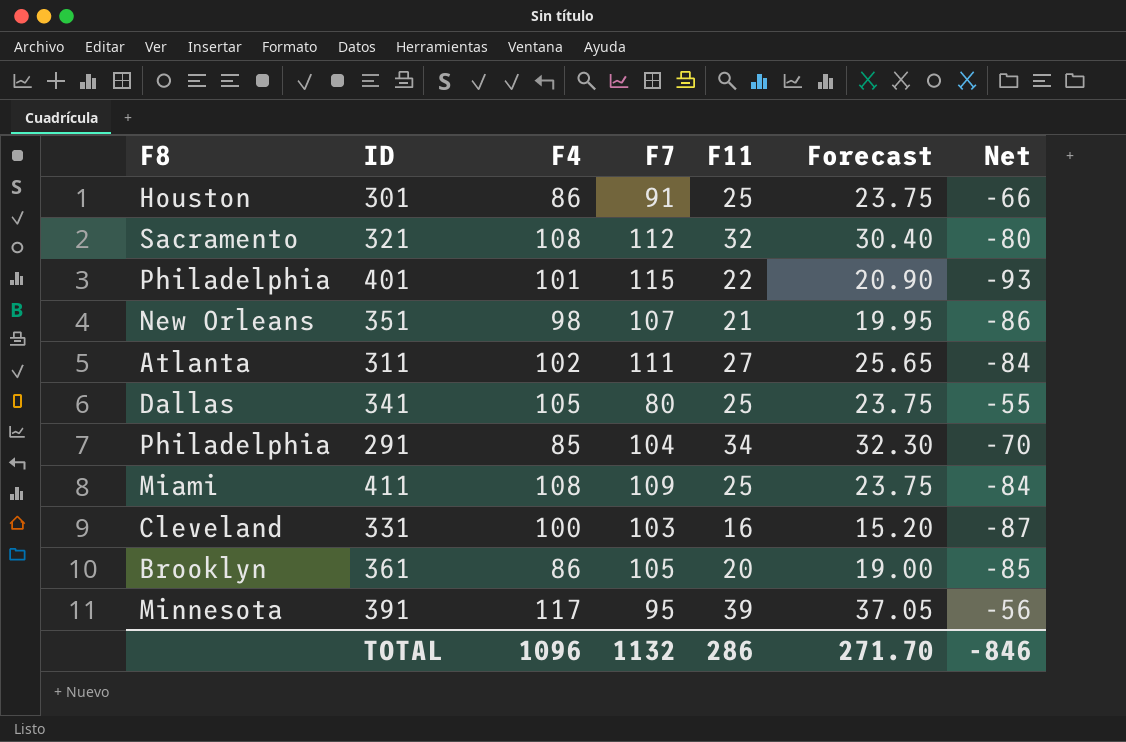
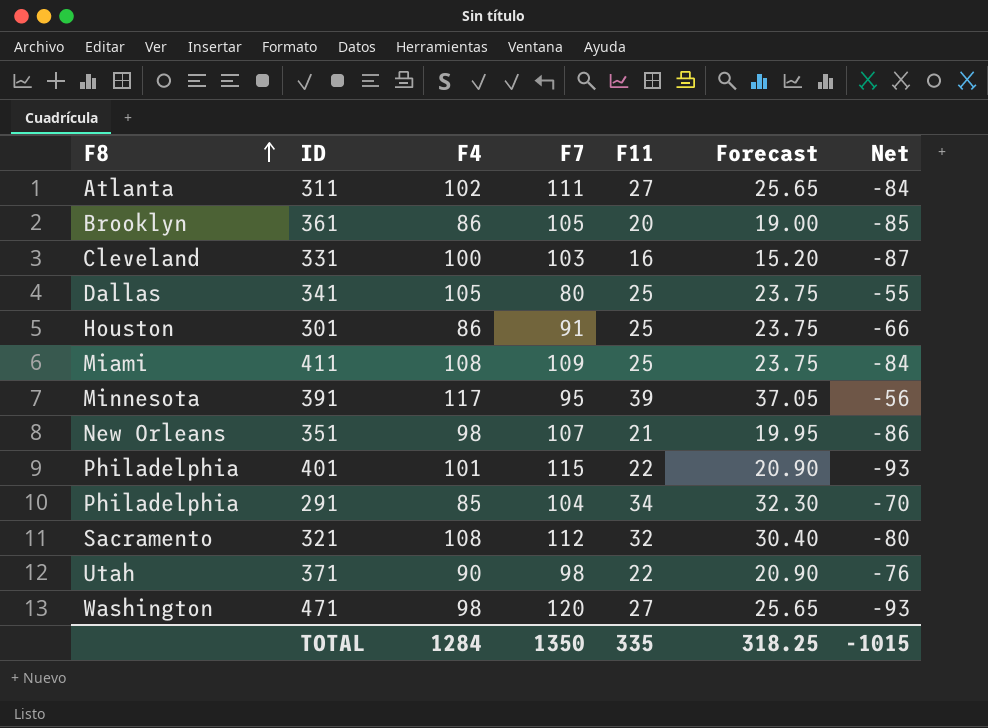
row order: none -> F8 ascending
row 371: none -> Utah | 90 | 98 | 22 | 20.90 | -76
row 471: none -> Washington | 98 | 120 | 27 | 25.65 | -93
TOTAL | F4: 1096 -> 1284
TOTAL | F7: 1132 -> 1350
TOTAL | F11: 286 -> 335
TOTAL | Forecast: 271.70 -> 318.25
TOTAL | Net: -846 -> -1015

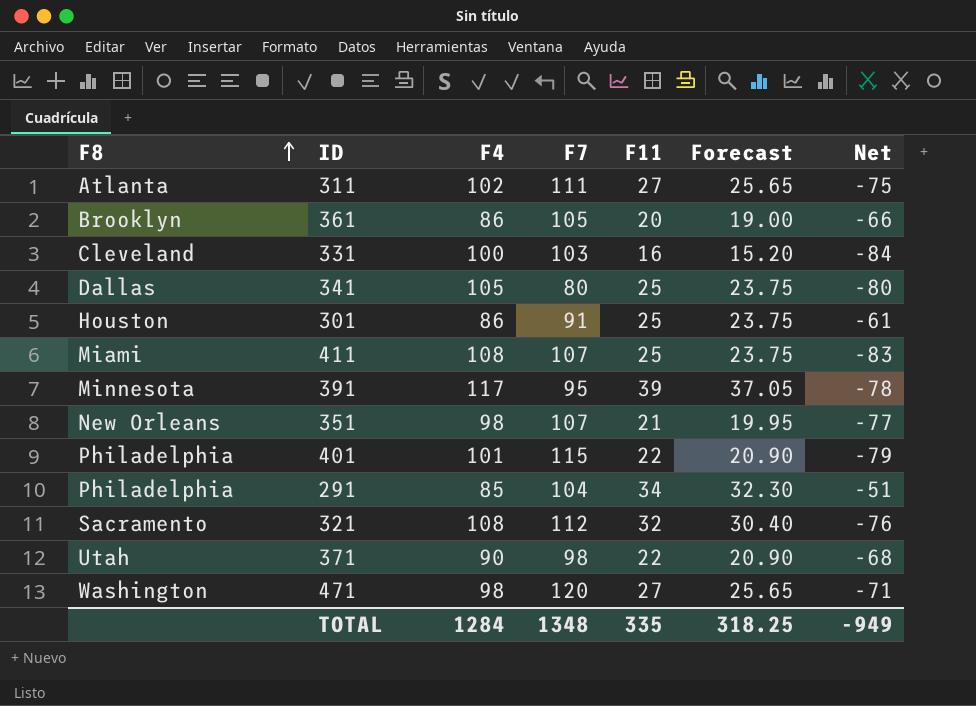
column Net | formula: [F11] - [F7] -> [F11] - [F4]
411 | F7: 109 -> 107
TOTAL | F7: 1350 -> 1348
TOTAL | Net: -1015 -> -949

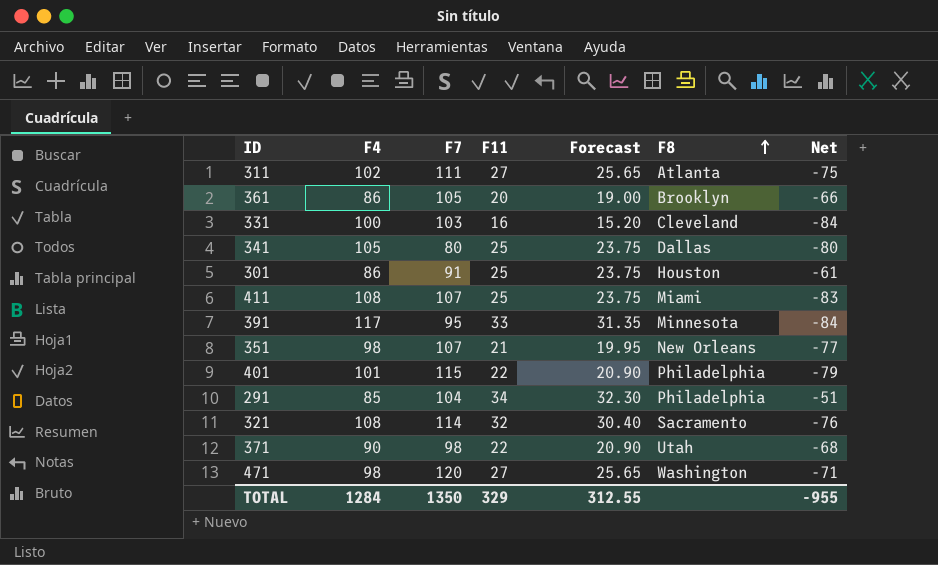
column F8 | position: 1 -> 6
391 | F11: 39 -> 33
391 | Forecast: 37.05 -> 31.35
391 | Net: -78 -> -84
321 | F7: 112 -> 114
TOTAL | F7: 1348 -> 1350
TOTAL | F11: 335 -> 329
TOTAL | Forecast: 318.25 -> 312.55
TOTAL | Net: -949 -> -955

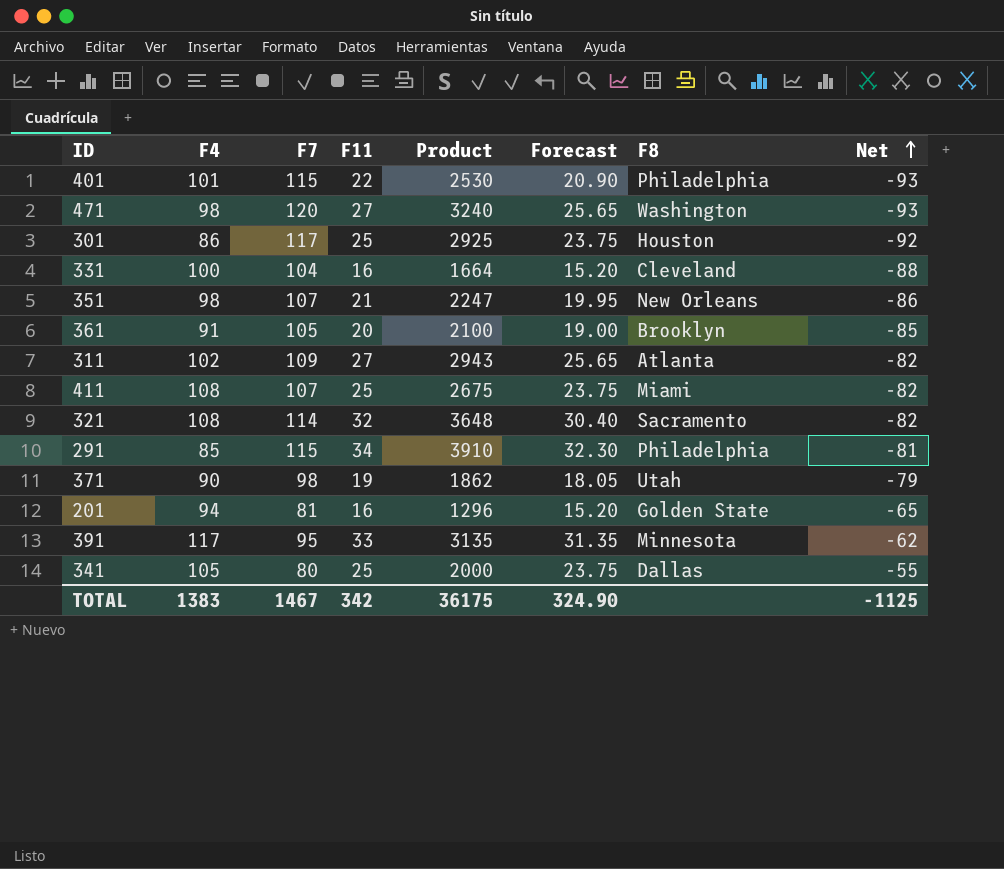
row order: F8 ascending -> Net ascending
column Product | formula: none -> [F7] * [F11]
column Net | formula: [F11] - [F4] -> [F11] - [F7]
301 | F7: 91 -> 117
331 | F7: 103 -> 104
361 | F4: 86 -> 91
311 | F7: 111 -> 109
291 | F7: 104 -> 115
371 | F11: 22 -> 19
371 | Forecast: 20.90 -> 18.05
row 201: none -> 94 | 81 | 16 | 1296 | 15.20 | Golden State | -65
TOTAL | F4: 1284 -> 1383
TOTAL | F7: 1350 -> 1467
TOTAL | F11: 329 -> 342
TOTAL | Forecast: 312.55 -> 324.90
TOTAL | Net: -955 -> -1125

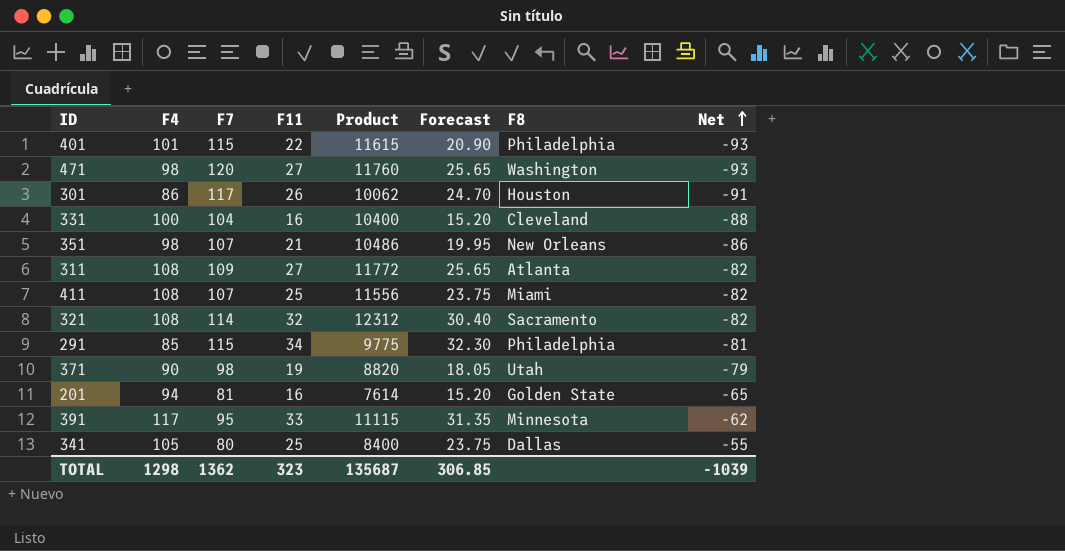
column Product | formula: [F7] * [F11] -> [F4] * [F7]
row 361: 91 | 105 | 20 | 2100 | 19.00 | Brooklyn | -85 -> none
301 | F11: 25 -> 26
301 | Forecast: 23.75 -> 24.70
301 | Net: -92 -> -91
311 | F4: 102 -> 108
TOTAL | F4: 1383 -> 1298
TOTAL | F7: 1467 -> 1362
TOTAL | F11: 342 -> 323
TOTAL | Product: 36175 -> 135687
TOTAL | Forecast: 324.90 -> 306.85
TOTAL | Net: -1125 -> -1039

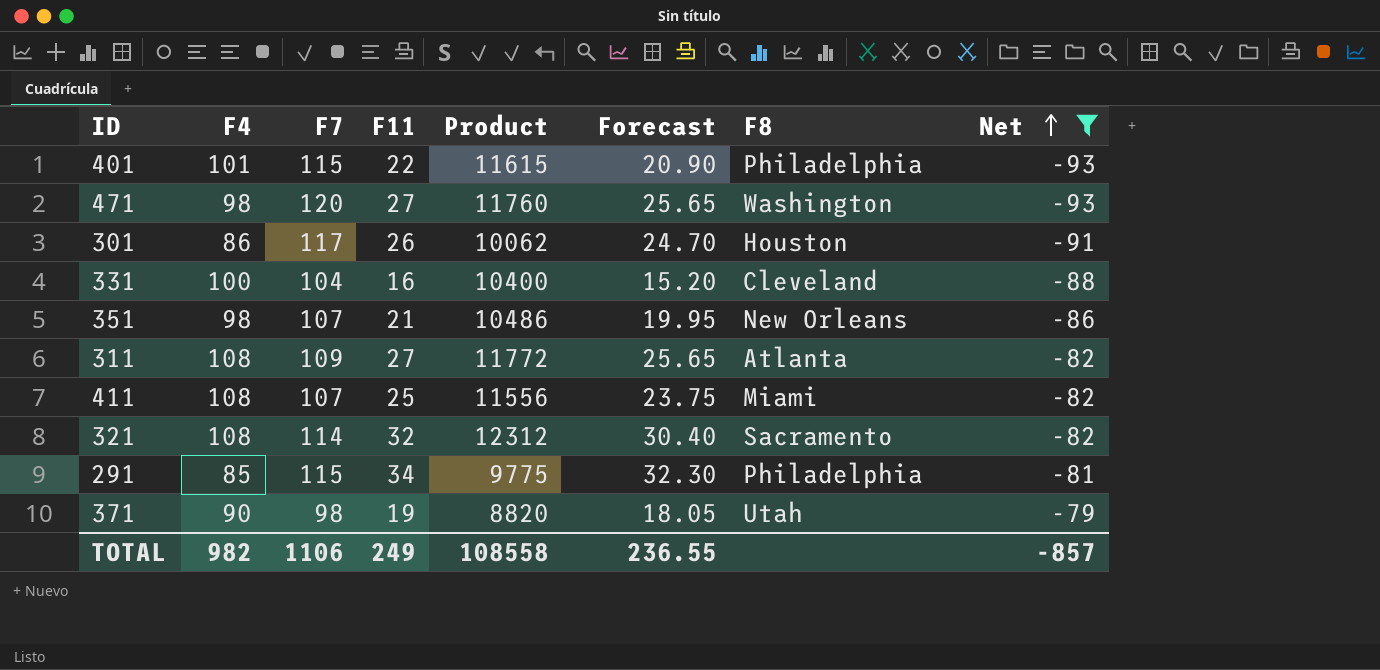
filter: none -> Net <= -79
TOTAL | F4: 1298 -> 982
TOTAL | F7: 1362 -> 1106
TOTAL | F11: 323 -> 249
TOTAL | Product: 135687 -> 108558
TOTAL | Forecast: 306.85 -> 236.55
TOTAL | Net: -1039 -> -857

